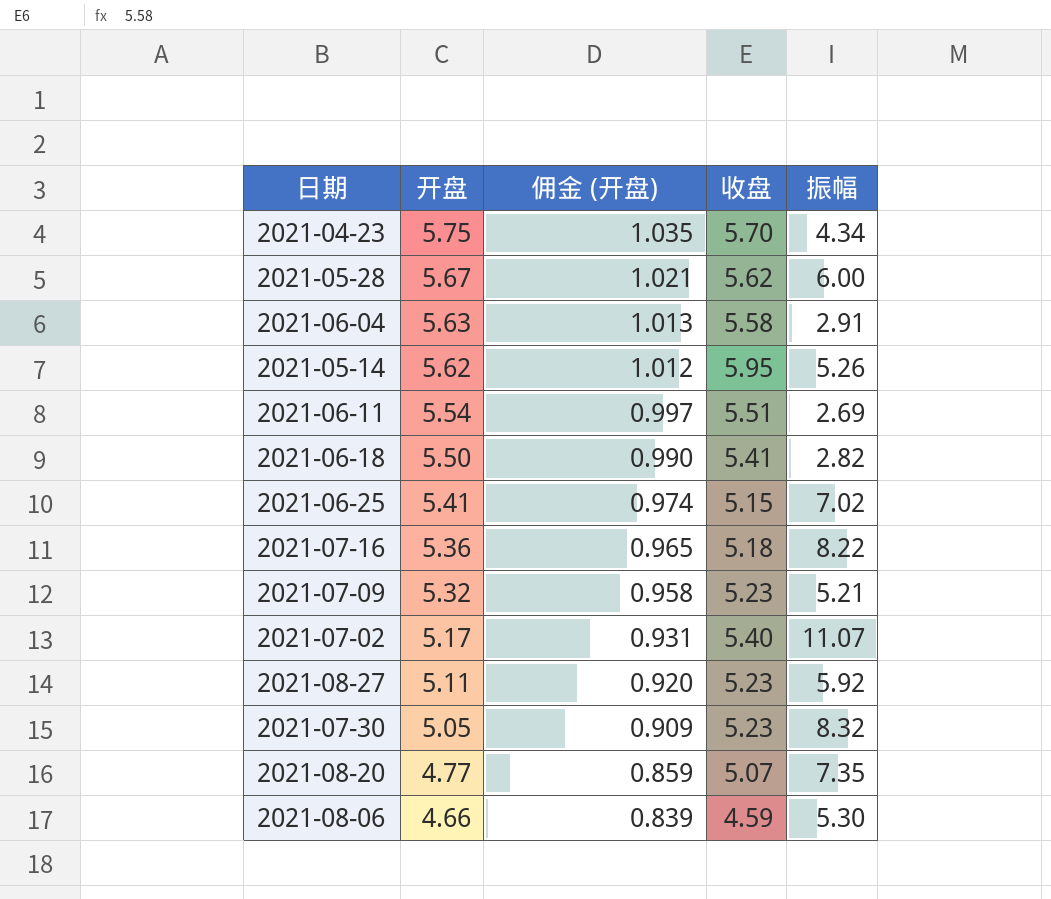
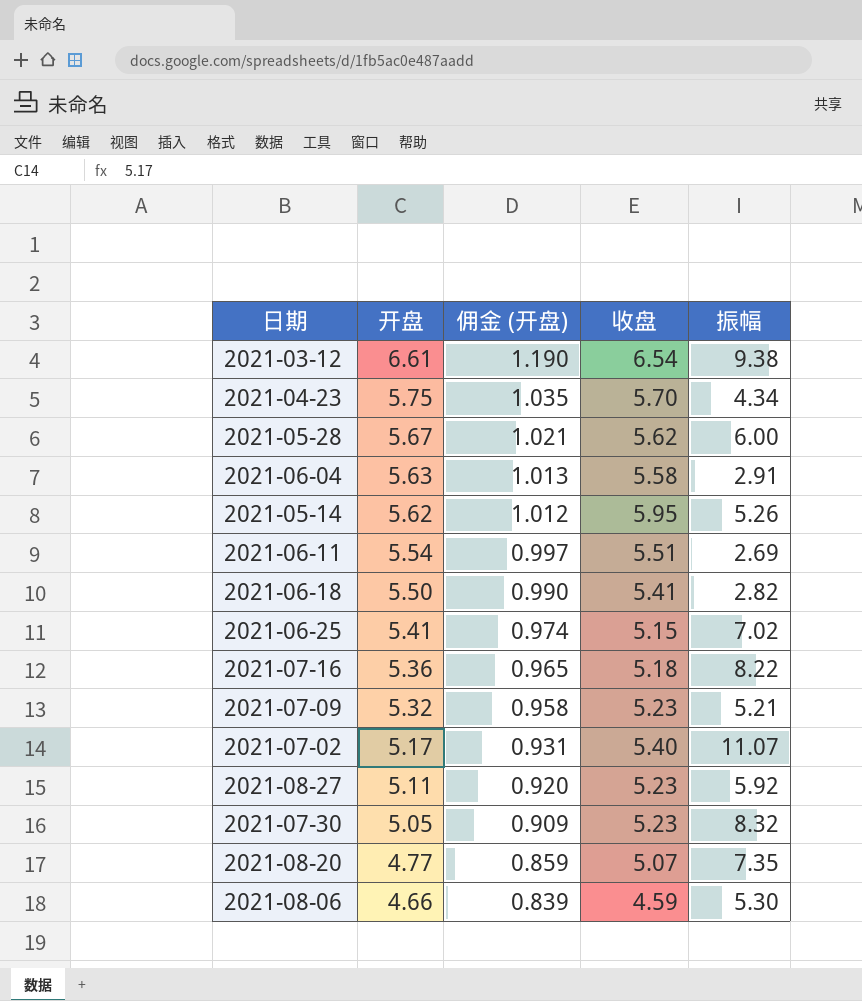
row 2021-03-12: none -> 6.61 | 1.190 | 6.54 | 9.38

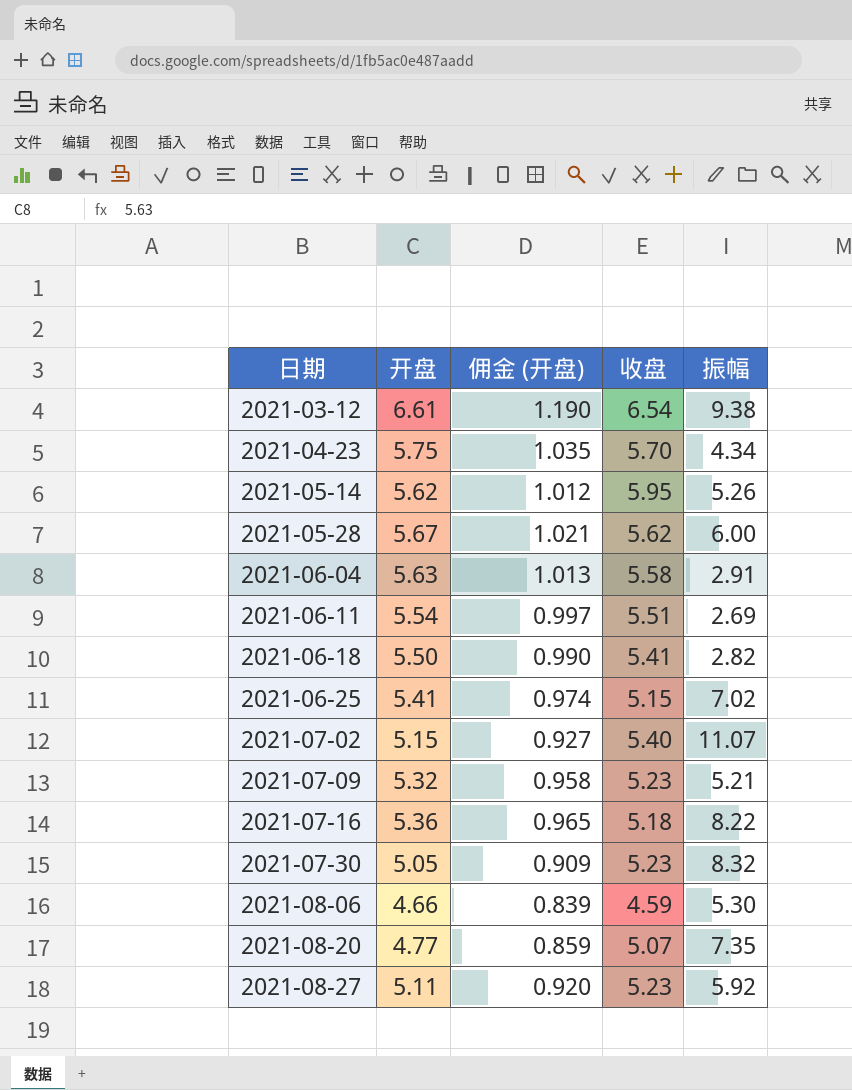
row order: 开盘 descending -> 日期 ascending
2021-07-02 | 开盘: 5.17 -> 5.15
2021-07-02 | 佣金 (开盘): 0.931 -> 0.927

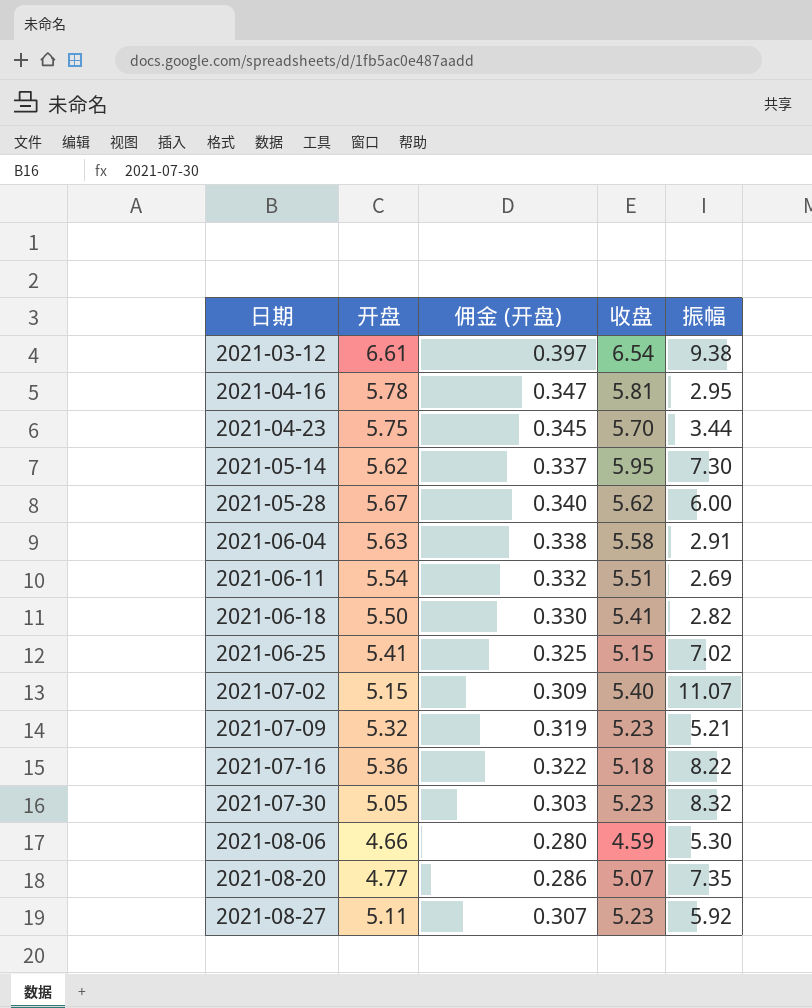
column 佣金 (开盘) | formula: [开盘] * 0.18 -> [开盘] * 0.06
row 2021-04-16: none -> 5.78 | 0.347 | 5.81 | 2.95
2021-04-23 | 振幅: 4.34 -> 3.44
2021-05-14 | 振幅: 5.26 -> 7.30

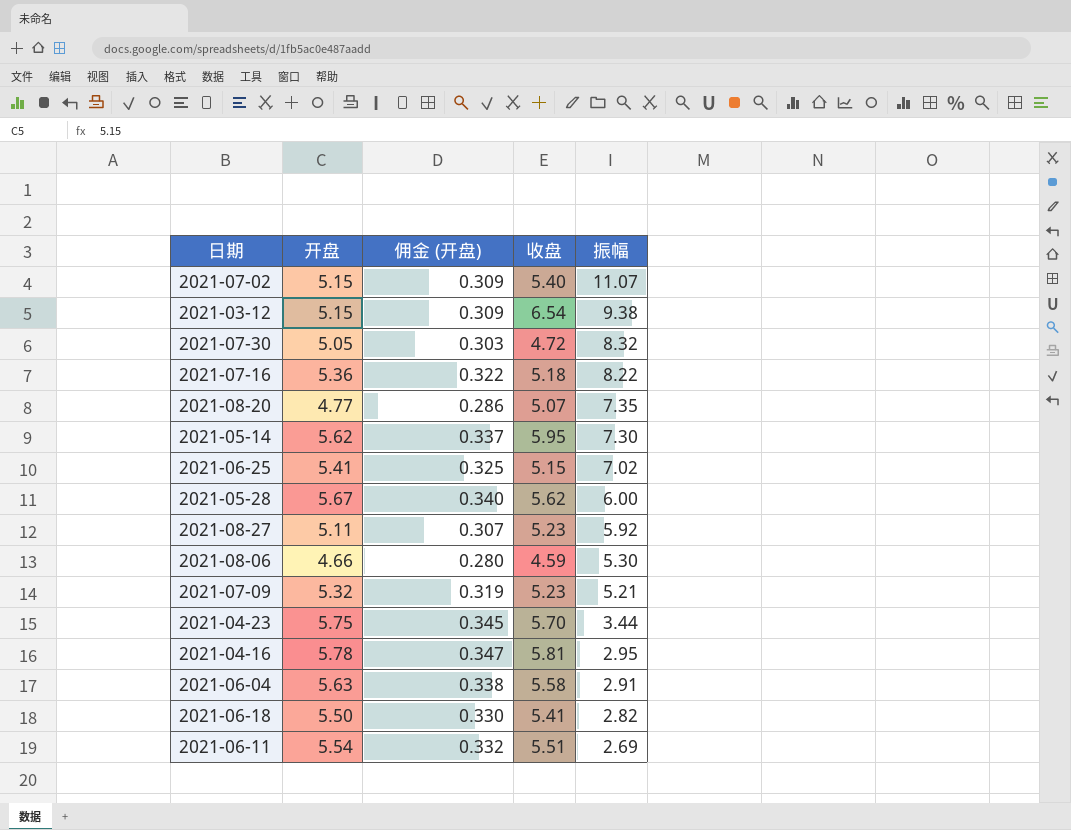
row order: 日期 ascending -> 振幅 descending
2021-03-12 | 开盘: 6.61 -> 5.15
2021-03-12 | 佣金 (开盘): 0.397 -> 0.309
2021-07-30 | 收盘: 5.23 -> 4.72

